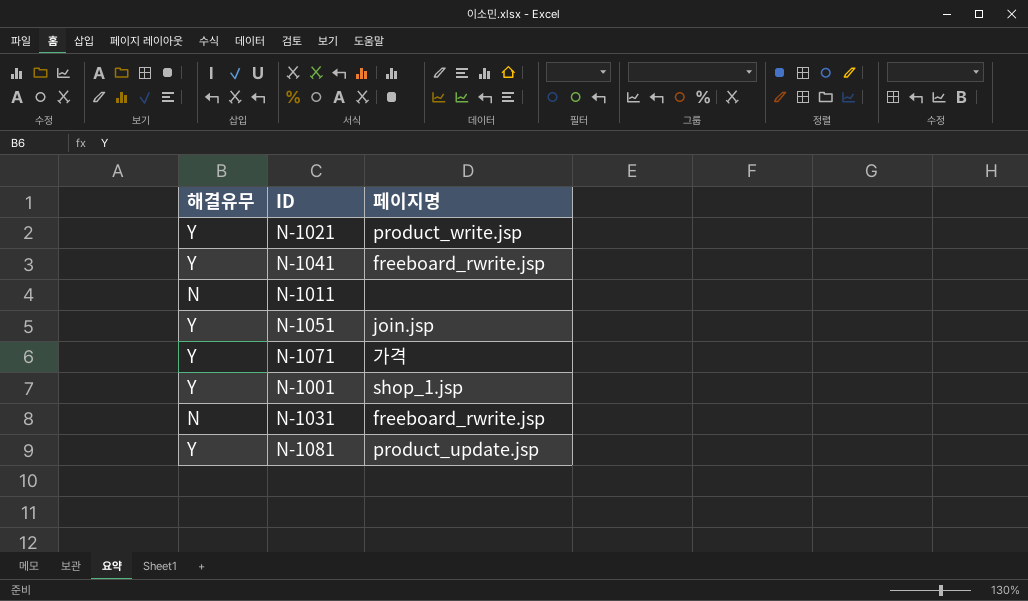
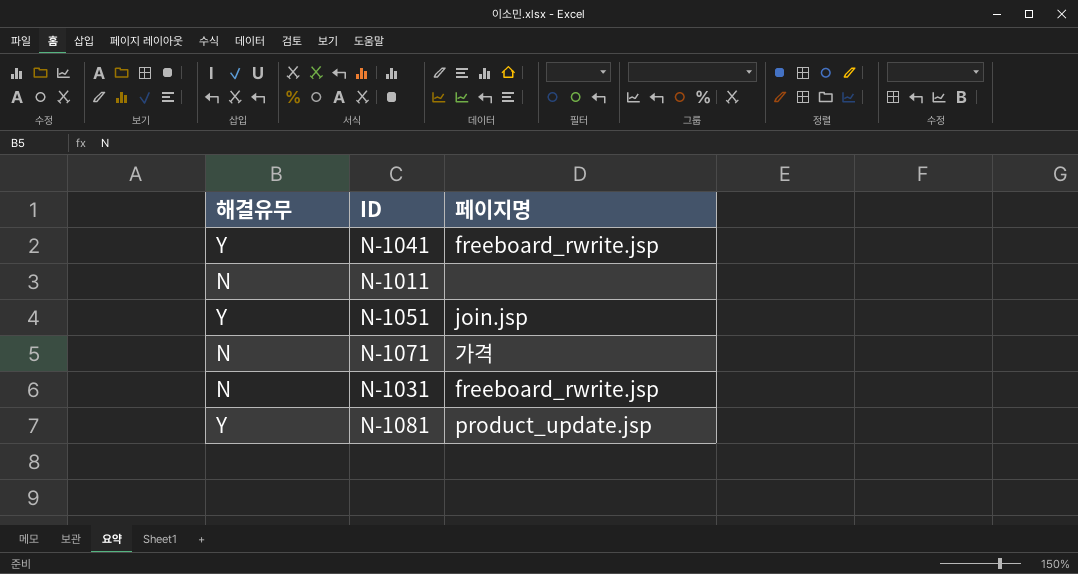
row N-1021: Y | product_write.jsp -> none
row N-1001: Y | shop_1.jsp -> none
N-1071 | 해결유무: Y -> N

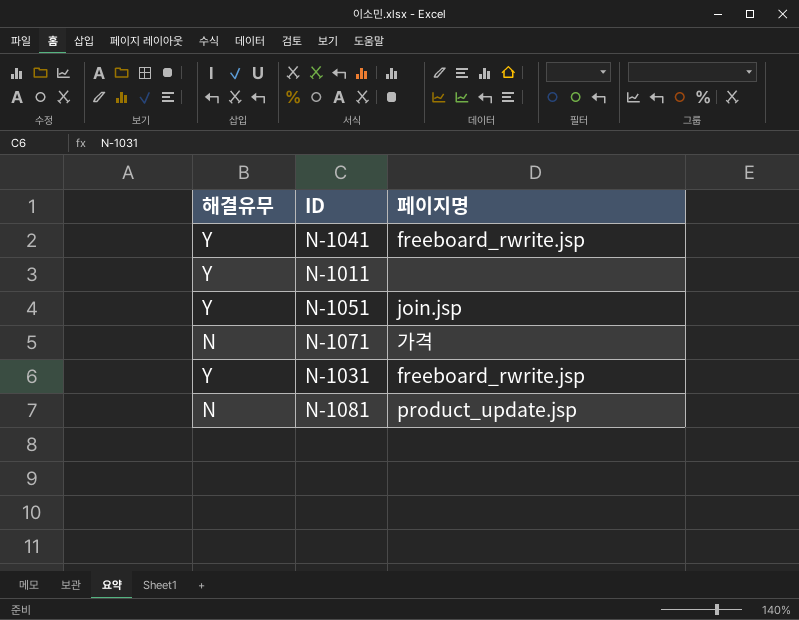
N-1011 | 해결유무: N -> Y
N-1031 | 해결유무: N -> Y
N-1081 | 해결유무: Y -> N

